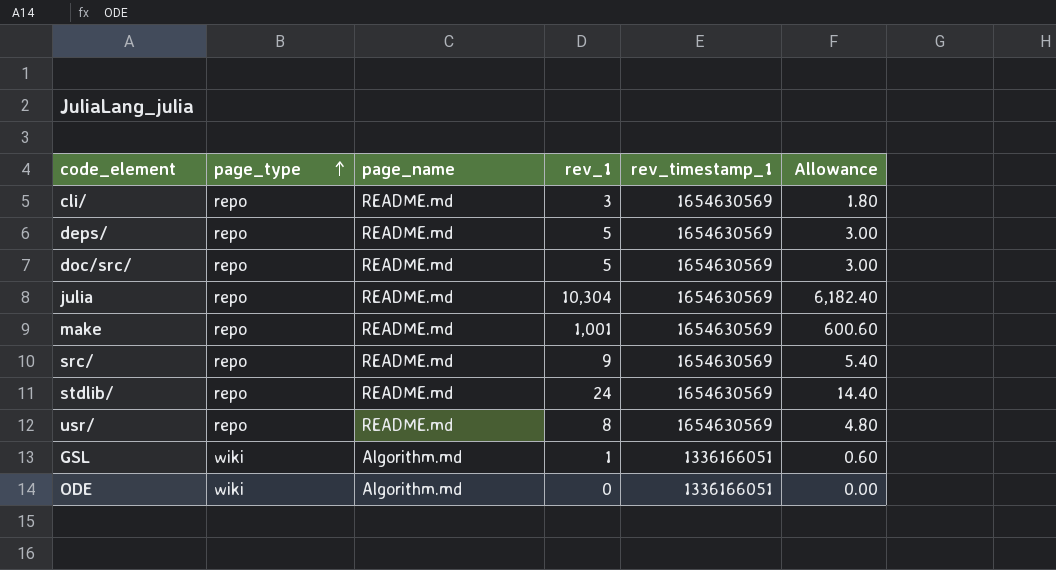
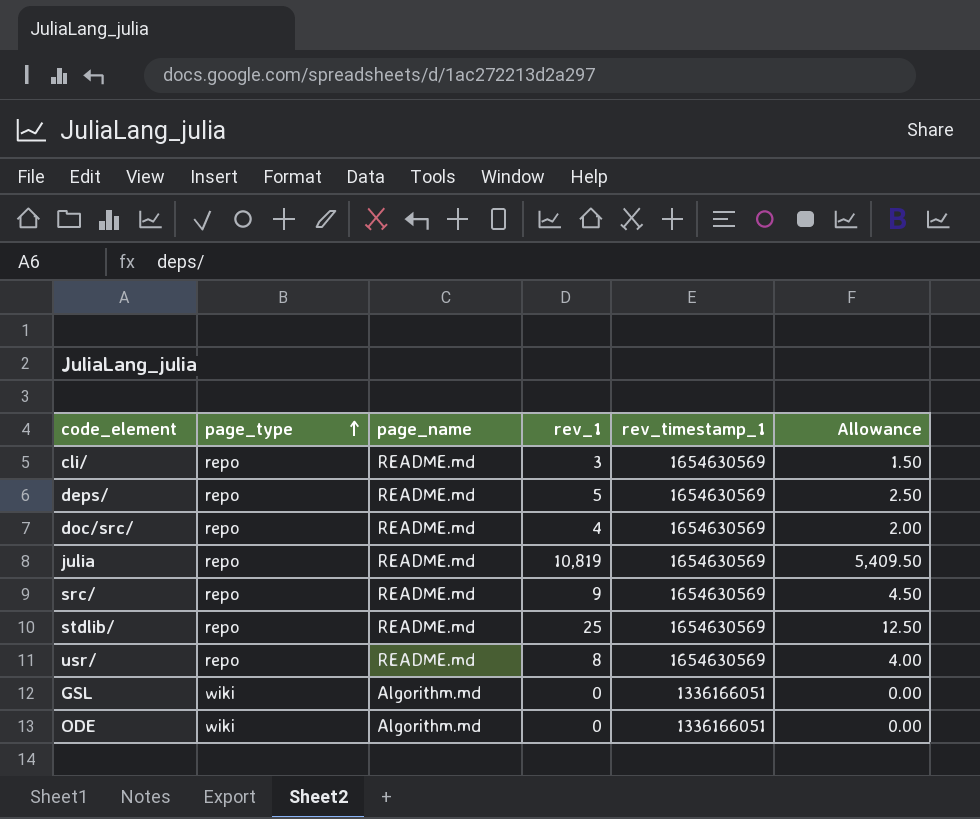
column Allowance | formula: [rev_1] * 0.6 -> [rev_1] * 0.5
row make: repo | README.md | 1,001 | 1654630569 | 600.60 -> none
doc/src/ | rev_1: 5 -> 4
julia | rev_1: 10,304 -> 10,819
stdlib/ | rev_1: 24 -> 25
GSL | rev_1: 1 -> 0

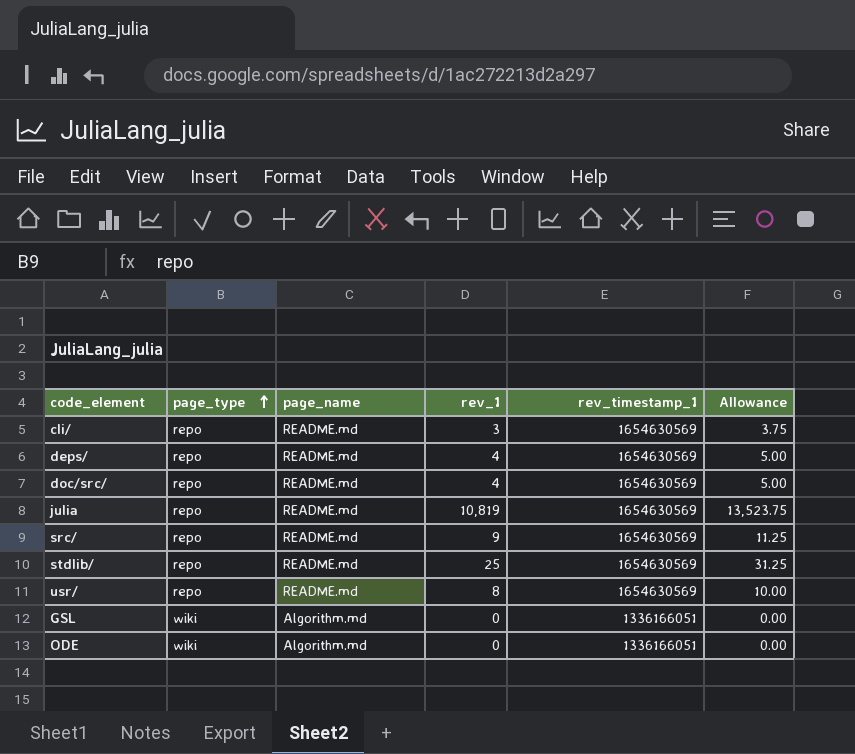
column Allowance | formula: [rev_1] * 0.5 -> [rev_1] * 1.25
deps/ | rev_1: 5 -> 4

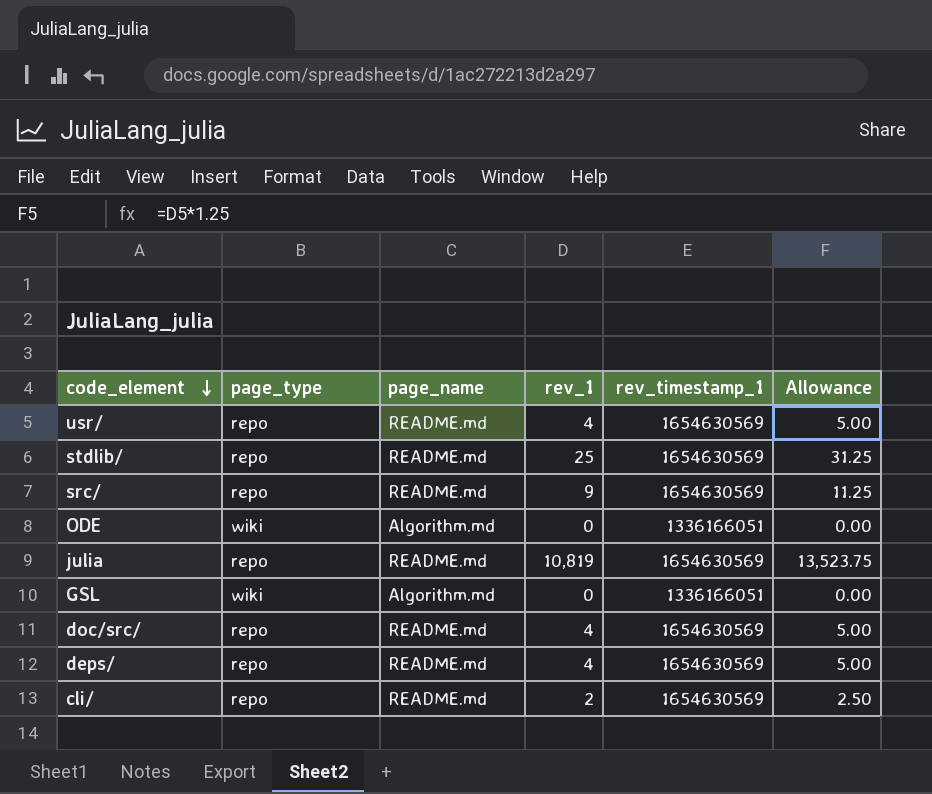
row order: page_type ascending -> code_element descending
usr/ | rev_1: 8 -> 4
usr/ | Allowance: 10.00 -> 5.00
cli/ | rev_1: 3 -> 2
cli/ | Allowance: 3.75 -> 2.50

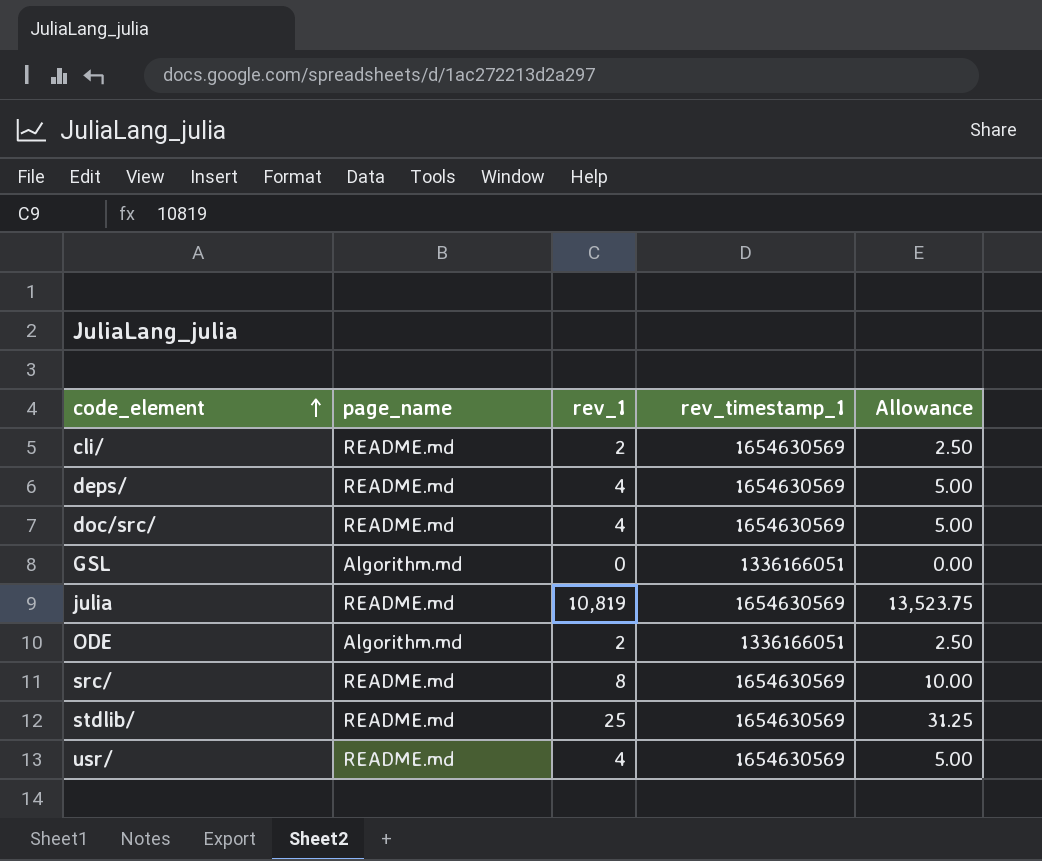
row order: code_element descending -> code_element ascending
column page_type | position: 2 -> none
ODE | rev_1: 0 -> 2
ODE | Allowance: 0.00 -> 2.50
src/ | rev_1: 9 -> 8
src/ | Allowance: 11.25 -> 10.00

